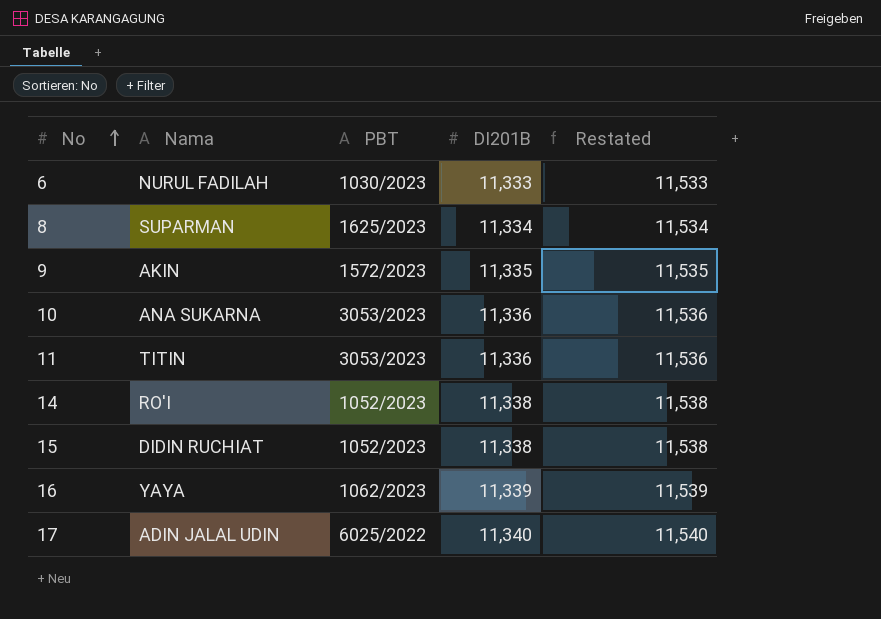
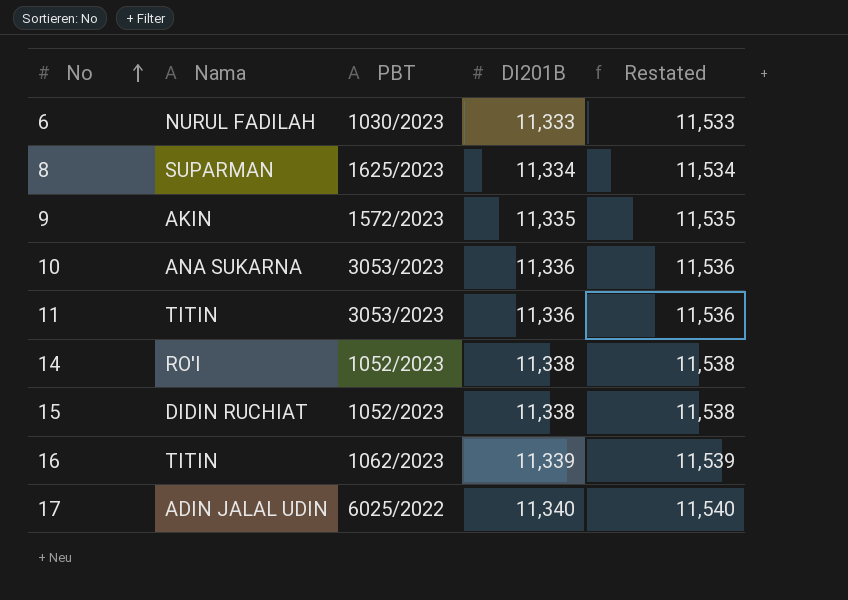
16 | Nama: YAYA -> TITIN

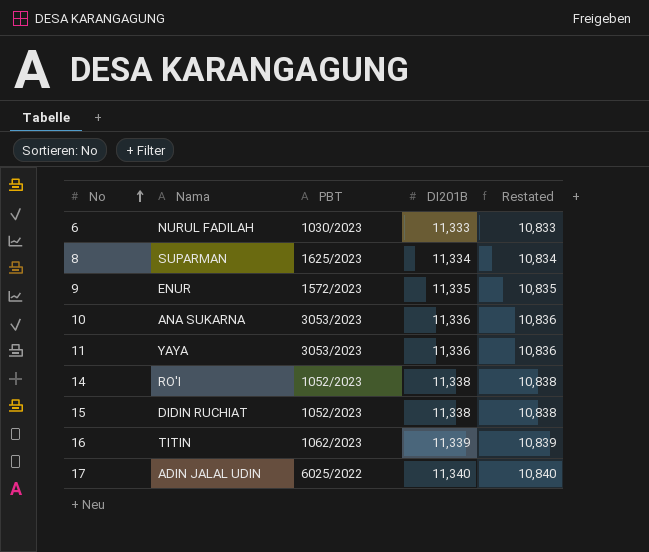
column Restated | formula: [DI201B] + 200 -> [DI201B] - 500
9 | Nama: AKIN -> ENUR
11 | Nama: TITIN -> YAYA

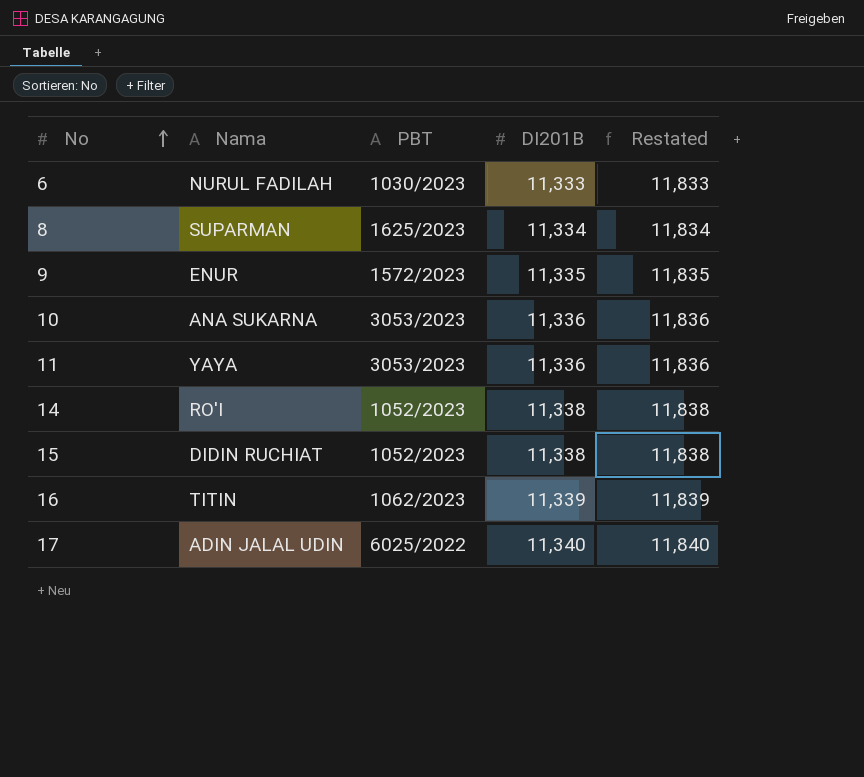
column Restated | formula: [DI201B] - 500 -> [DI201B] + 500

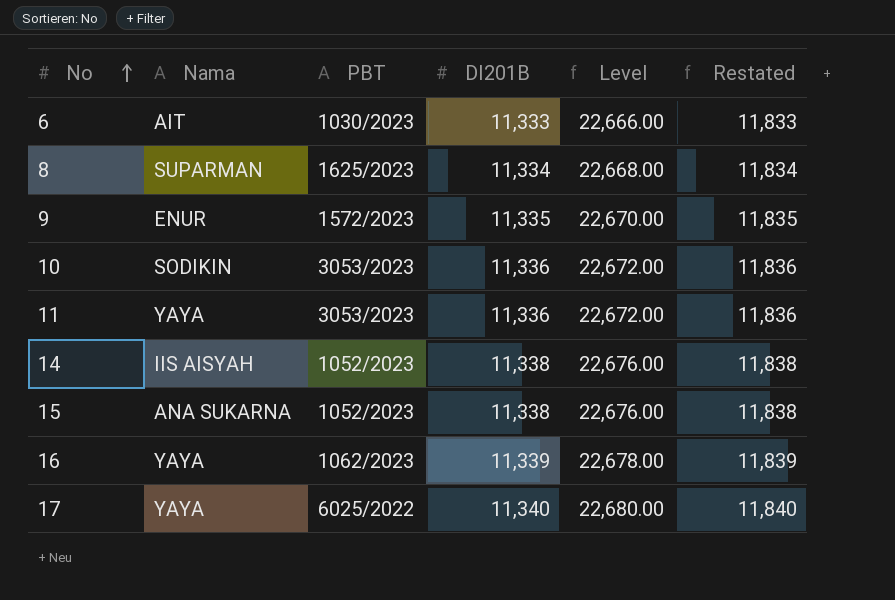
column Level | formula: none -> [DI201B] * 2
6 | Nama: NURUL FADILAH -> AIT
10 | Nama: ANA SUKARNA -> SODIKIN
14 | Nama: RO'I -> IIS AISYAH
15 | Nama: DIDIN RUCHIAT -> ANA SUKARNA
16 | Nama: TITIN -> YAYA
17 | Nama: ADIN JALAL UDIN -> YAYA

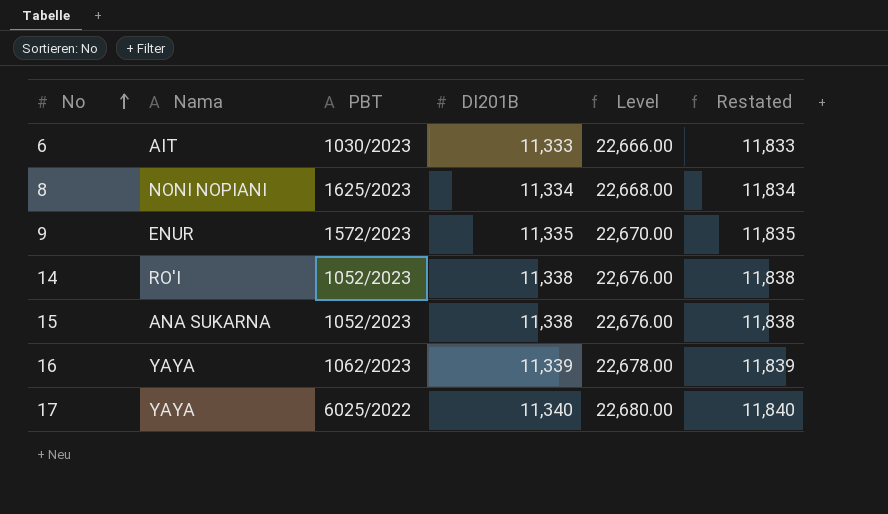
row 10: SODIKIN | 3053/2023 | 11,336 | 22,672.00 | 11,836 -> none
row 11: YAYA | 3053/2023 | 11,336 | 22,672.00 | 11,836 -> none
8 | Nama: SUPARMAN -> NONI NOPIANI
14 | Nama: IIS AISYAH -> RO'I

